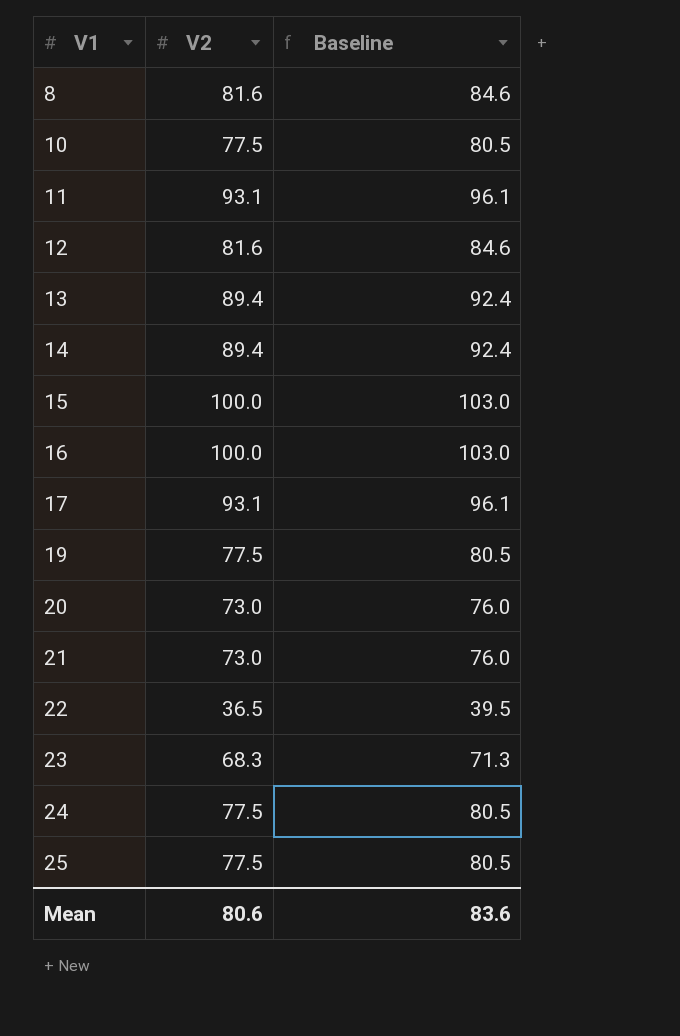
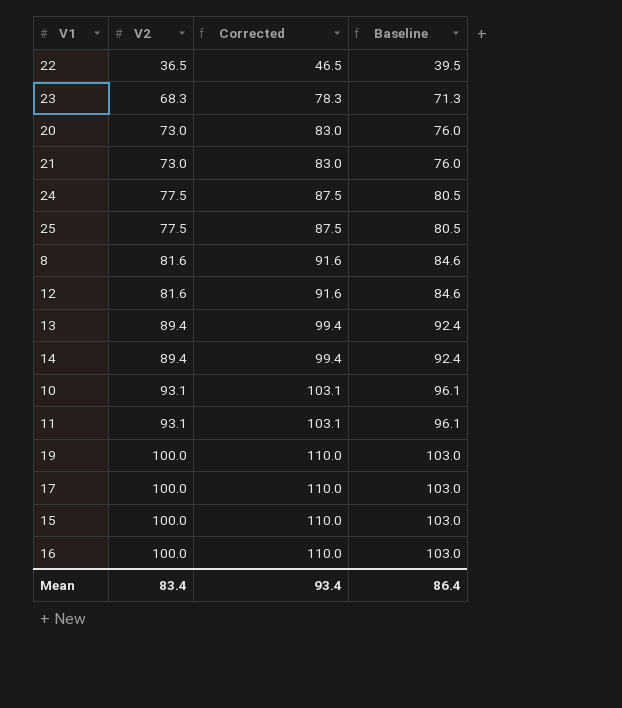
row order: V1 ascending -> V2 ascending
column Corrected | formula: none -> [V2] + 10
10 | V2: 77.5 -> 93.1
10 | Baseline: 80.5 -> 96.1
19 | V2: 77.5 -> 100.0
19 | Baseline: 80.5 -> 103.0
17 | V2: 93.1 -> 100.0
17 | Baseline: 96.1 -> 103.0
Mean | V2: 80.6 -> 83.4
Mean | Baseline: 83.6 -> 86.4

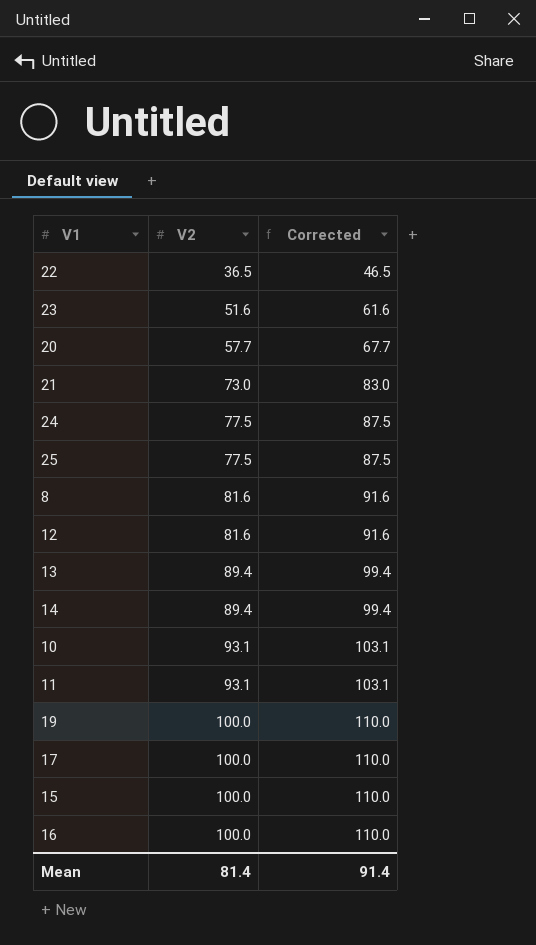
column Baseline | formula: [V2] + 3 -> none
23 | V2: 68.3 -> 51.6
23 | Corrected: 78.3 -> 61.6
20 | V2: 73.0 -> 57.7
20 | Corrected: 83.0 -> 67.7
Mean | V2: 83.4 -> 81.4
Mean | Corrected: 93.4 -> 91.4

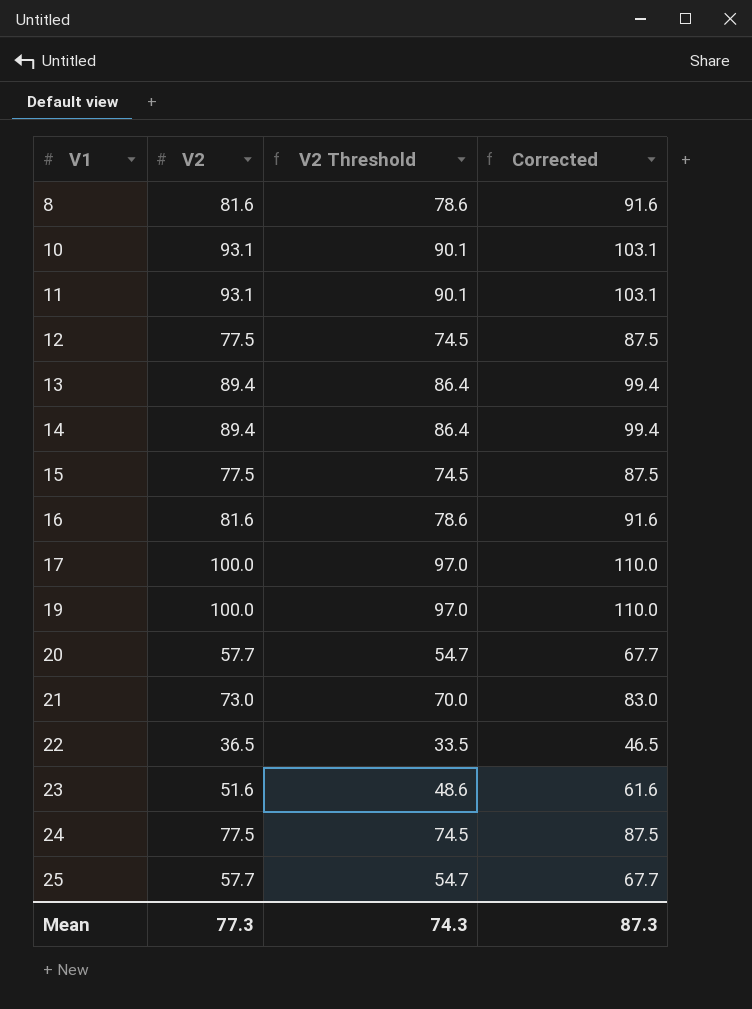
row order: V2 ascending -> V1 ascending
column V2 Threshold | formula: none -> [V2] - 3
12 | V2: 81.6 -> 77.5
12 | Corrected: 91.6 -> 87.5
15 | V2: 100.0 -> 77.5
15 | Corrected: 110.0 -> 87.5
16 | V2: 100.0 -> 81.6
16 | Corrected: 110.0 -> 91.6
25 | V2: 77.5 -> 57.7
25 | Corrected: 87.5 -> 67.7
Mean | V2: 81.4 -> 77.3
Mean | Corrected: 91.4 -> 87.3

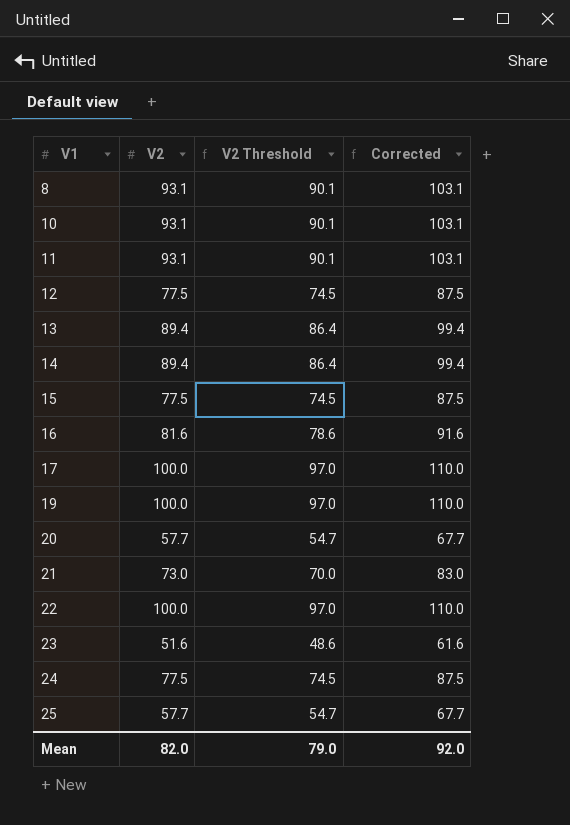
8 | V2: 81.6 -> 93.1
8 | V2 Threshold: 78.6 -> 90.1
8 | Corrected: 91.6 -> 103.1
22 | V2: 36.5 -> 100.0
22 | V2 Threshold: 33.5 -> 97.0
22 | Corrected: 46.5 -> 110.0
Mean | V2: 77.3 -> 82.0
Mean | V2 Threshold: 74.3 -> 79.0
Mean | Corrected: 87.3 -> 92.0

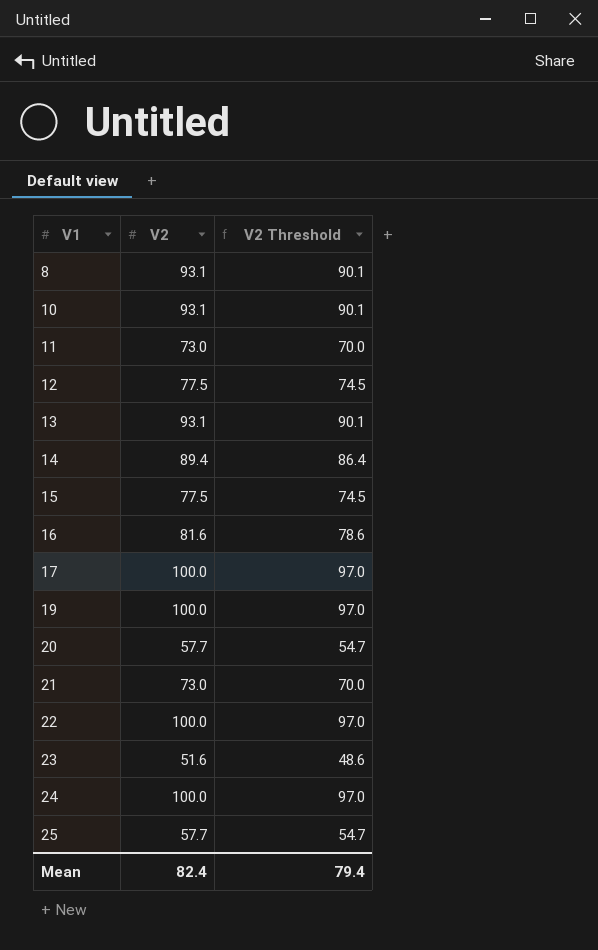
column Corrected | formula: [V2] + 10 -> none
11 | V2: 93.1 -> 73.0
11 | V2 Threshold: 90.1 -> 70.0
13 | V2: 89.4 -> 93.1
13 | V2 Threshold: 86.4 -> 90.1
24 | V2: 77.5 -> 100.0
24 | V2 Threshold: 74.5 -> 97.0
Mean | V2: 82.0 -> 82.4
Mean | V2 Threshold: 79.0 -> 79.4

